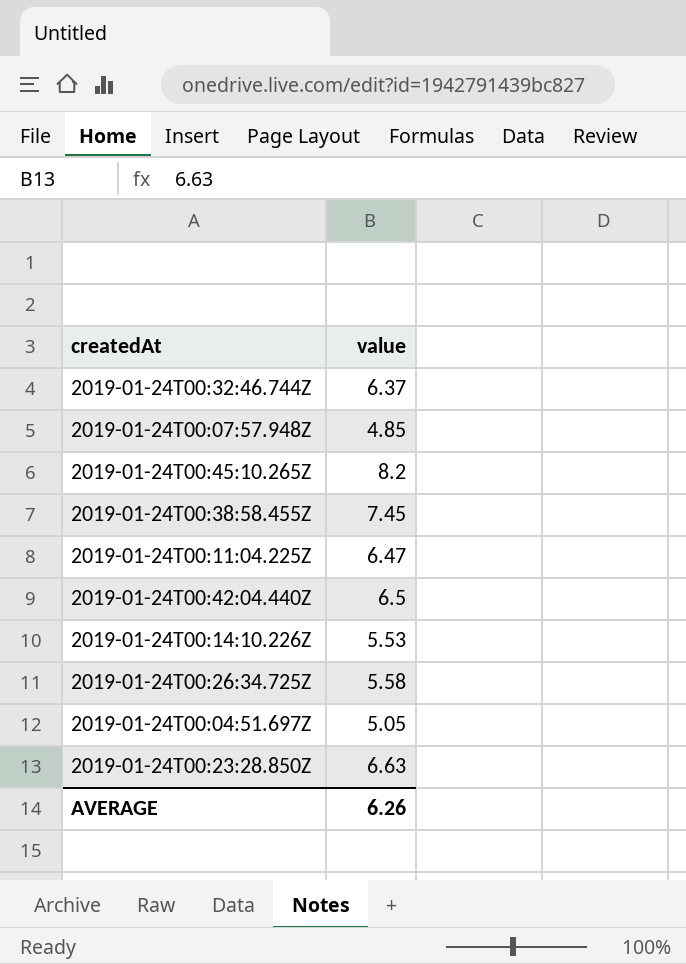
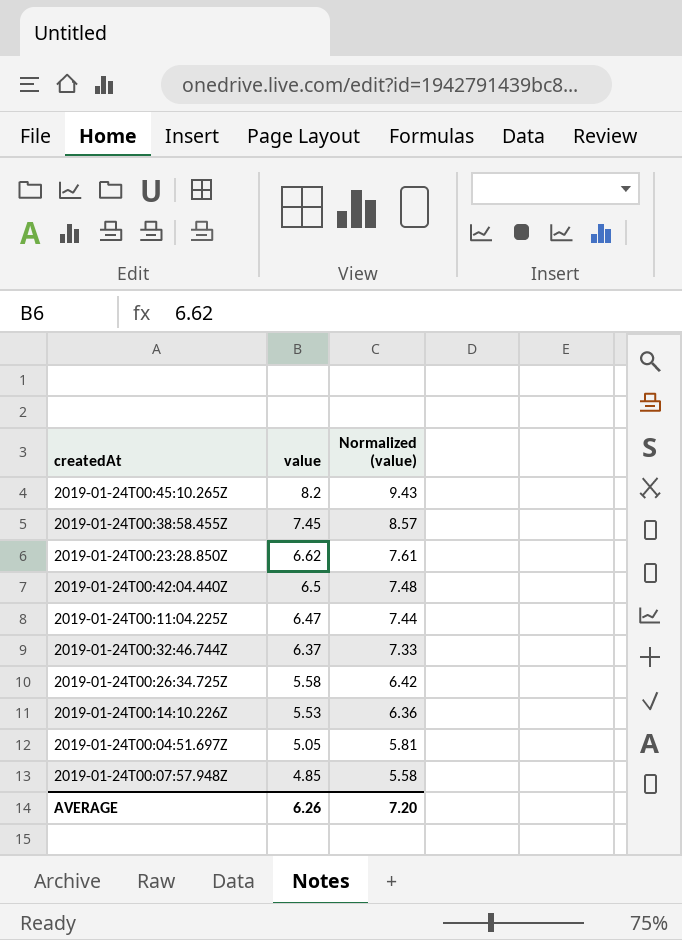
row order: none -> value descending
column Normalized (value) | formula: none -> [value] * 1.15
2019-01-24T00:23:28.850Z | value: 6.63 -> 6.62

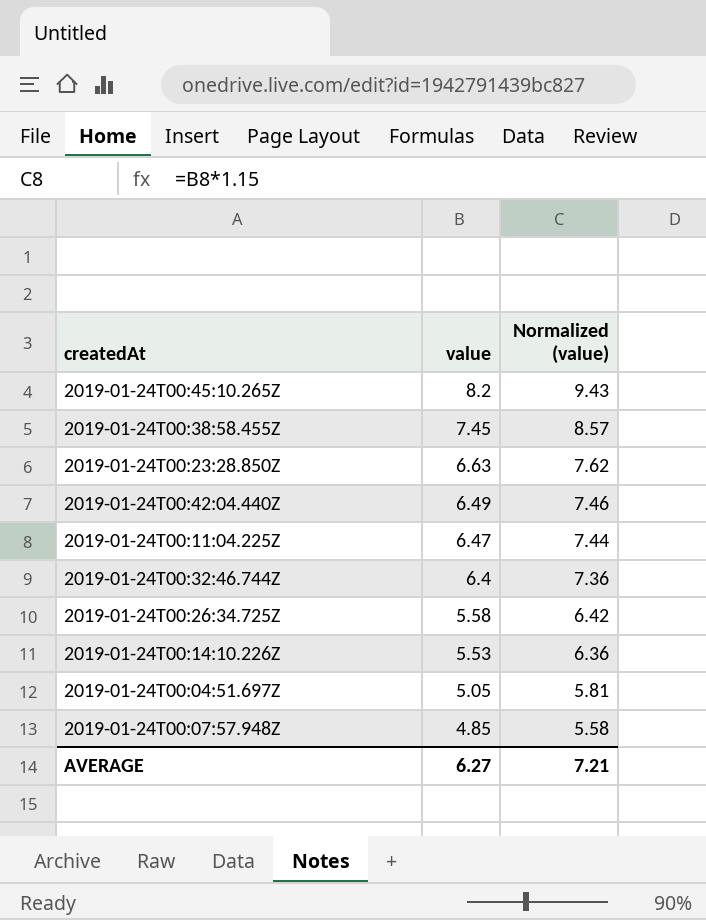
2019-01-24T00:23:28.850Z | value: 6.62 -> 6.63
2019-01-24T00:23:28.850Z | Normalized (value): 7.61 -> 7.62
2019-01-24T00:42:04.440Z | value: 6.5 -> 6.49
2019-01-24T00:42:04.440Z | Normalized (value): 7.48 -> 7.46
2019-01-24T00:32:46.744Z | value: 6.37 -> 6.4
2019-01-24T00:32:46.744Z | Normalized (value): 7.33 -> 7.36
AVERAGE | value: 6.26 -> 6.27
AVERAGE | Normalized (value): 7.20 -> 7.21

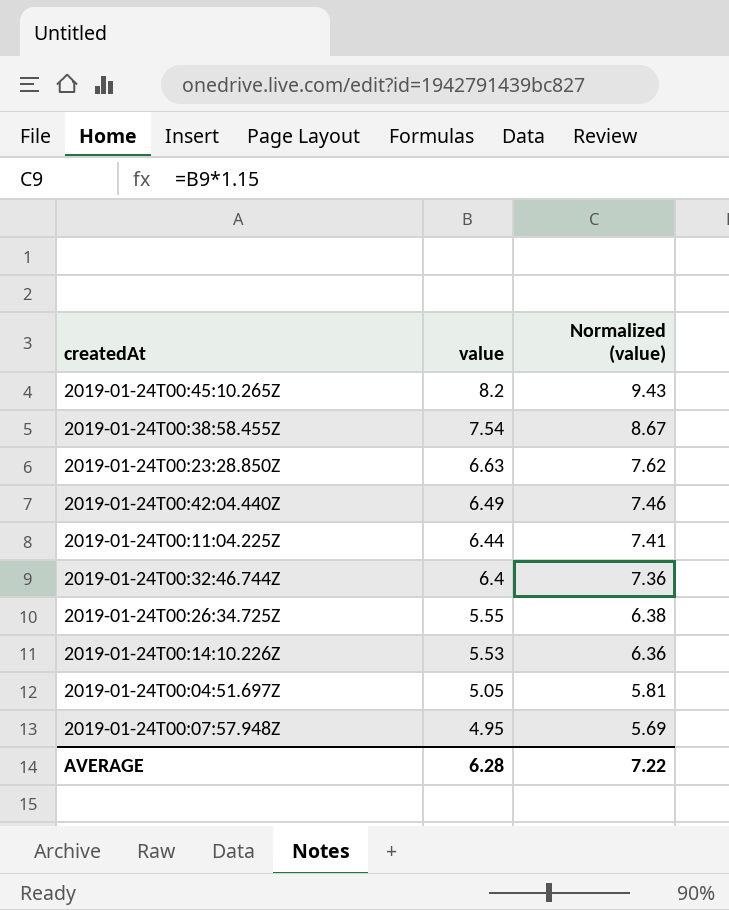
2019-01-24T00:38:58.455Z | value: 7.45 -> 7.54
2019-01-24T00:38:58.455Z | Normalized (value): 8.57 -> 8.67
2019-01-24T00:11:04.225Z | value: 6.47 -> 6.44
2019-01-24T00:11:04.225Z | Normalized (value): 7.44 -> 7.41
2019-01-24T00:26:34.725Z | value: 5.58 -> 5.55
2019-01-24T00:26:34.725Z | Normalized (value): 6.42 -> 6.38
2019-01-24T00:07:57.948Z | value: 4.85 -> 4.95
2019-01-24T00:07:57.948Z | Normalized (value): 5.58 -> 5.69
AVERAGE | value: 6.27 -> 6.28
AVERAGE | Normalized (value): 7.21 -> 7.22

